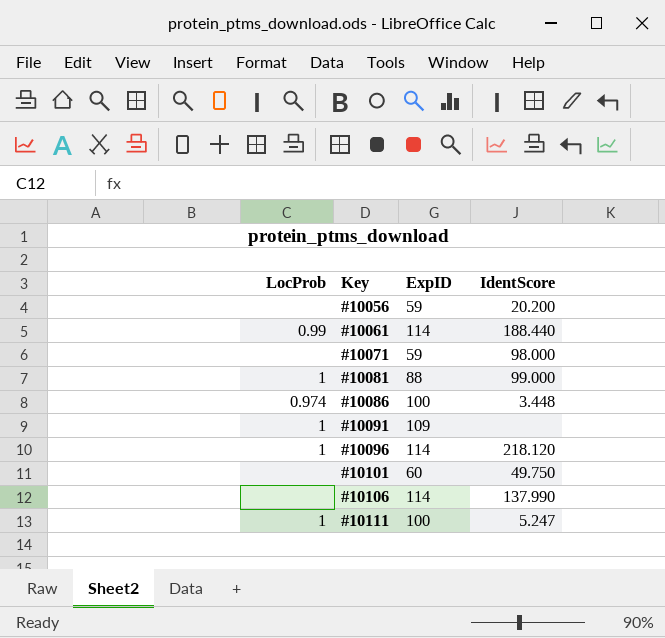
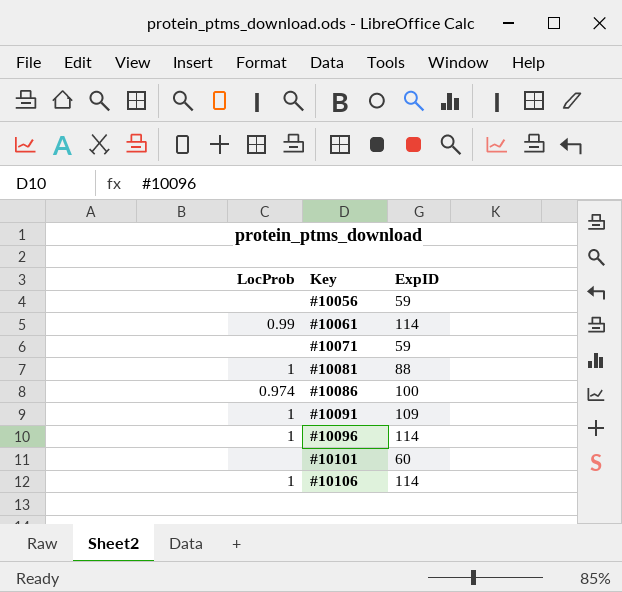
column IdentScore | position: 4 -> none
row #10111: 1 | 100 | 5.247 -> none
#10106 | LocProb: none -> 1

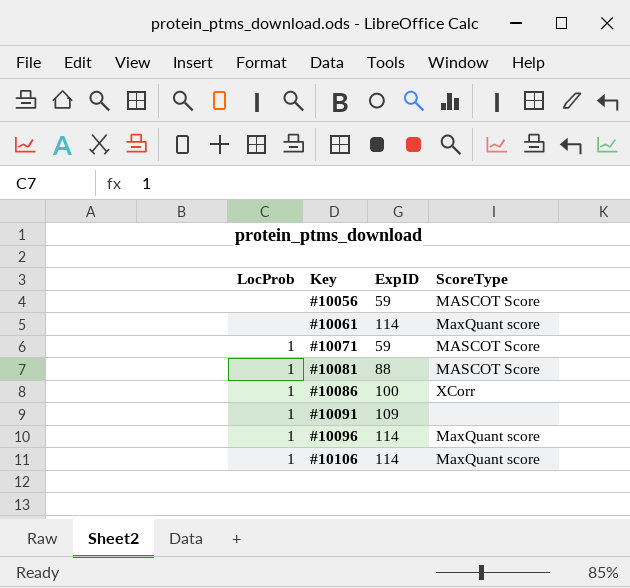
column ScoreType | position: none -> 4
row #10101: none | 60 -> none
#10061 | LocProb: 0.99 -> none
#10071 | LocProb: none -> 1
#10086 | LocProb: 0.974 -> 1

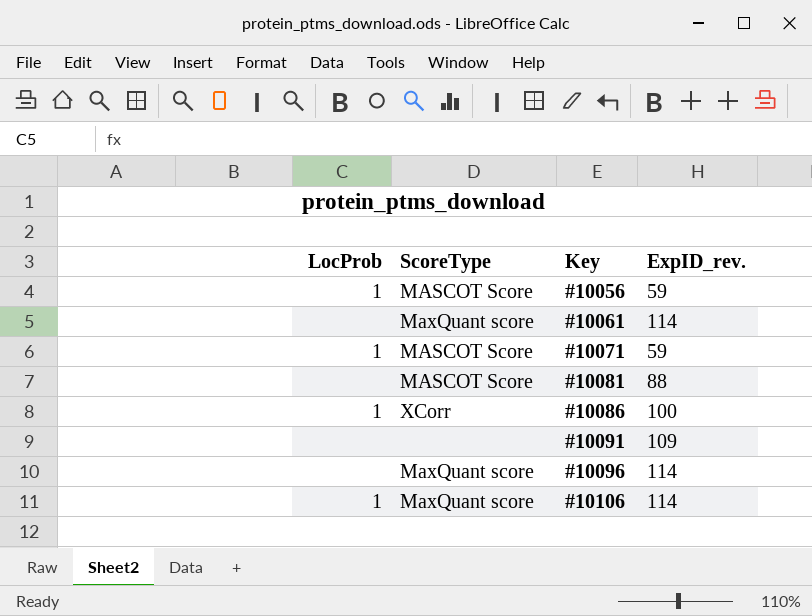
column ScoreType | position: 4 -> 2
column name: ExpID -> ExpID_rev.
#10056 | LocProb: none -> 1
#10081 | LocProb: 1 -> none
#10091 | LocProb: 1 -> none
#10096 | LocProb: 1 -> none

